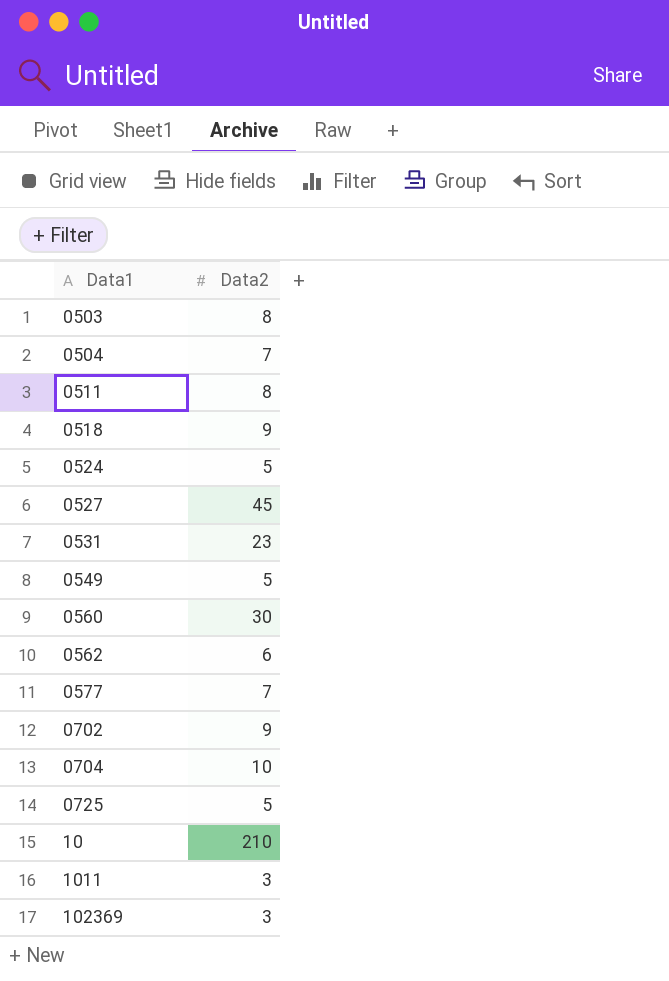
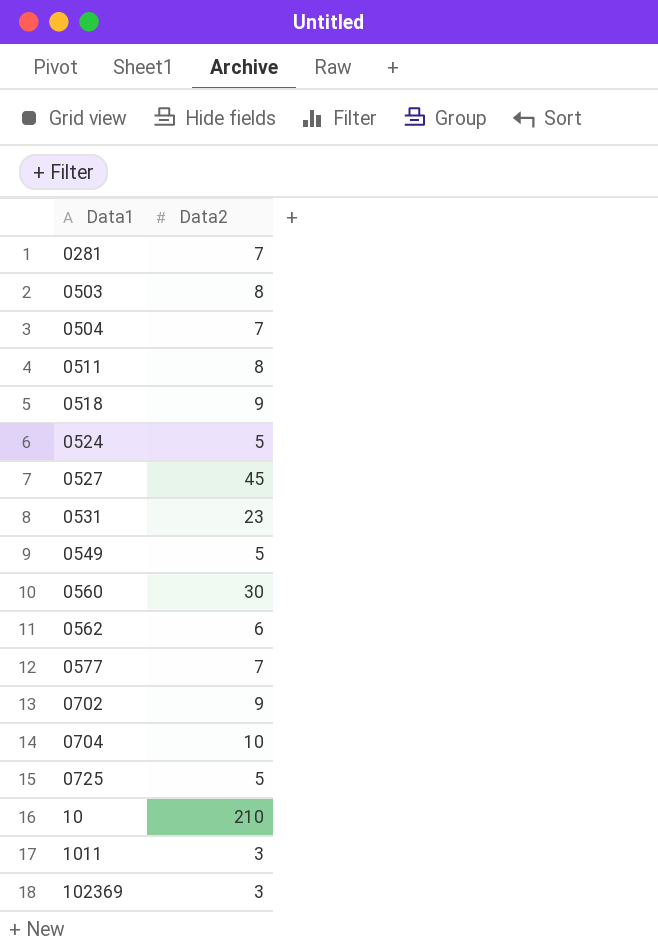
row 0281: none -> 7

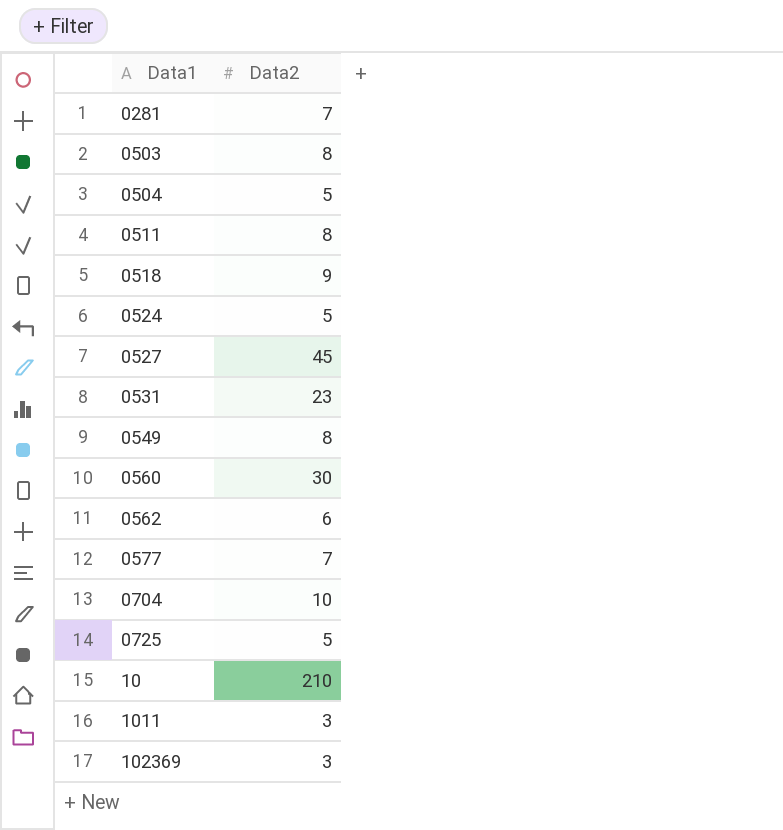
row 0702: 9 -> none
0504 | Data2: 7 -> 5
0549 | Data2: 5 -> 8

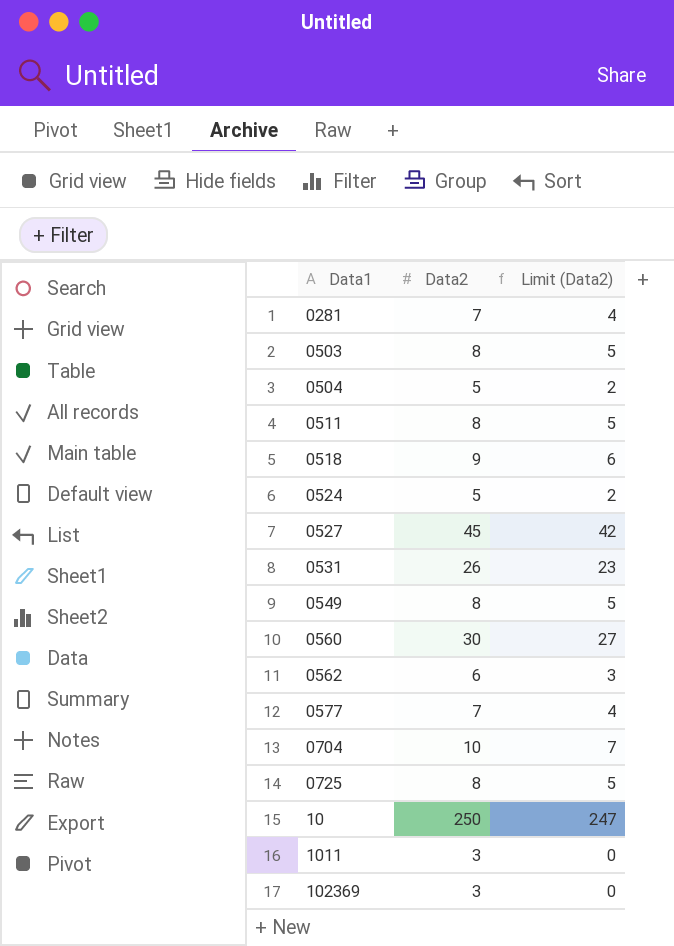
column Limit (Data2) | formula: none -> [Data2] - 3
0531 | Data2: 23 -> 26
0725 | Data2: 5 -> 8
10 | Data2: 210 -> 250

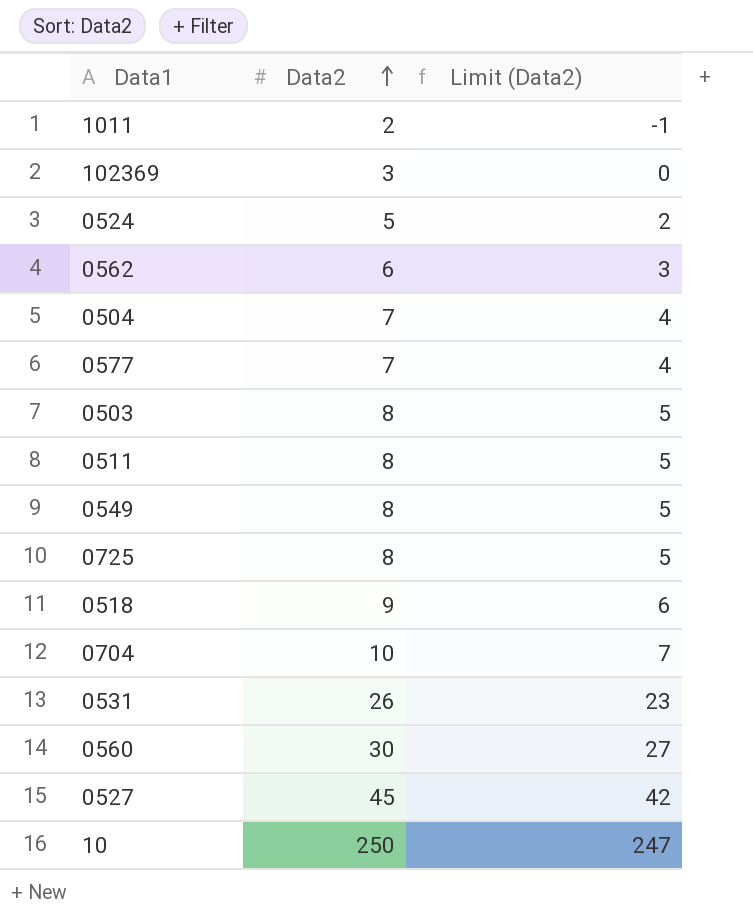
row order: none -> Data2 ascending
row 0281: 7 | 4 -> none
1011 | Data2: 3 -> 2
1011 | Limit (Data2): 0 -> -1
0504 | Data2: 5 -> 7
0504 | Limit (Data2): 2 -> 4

